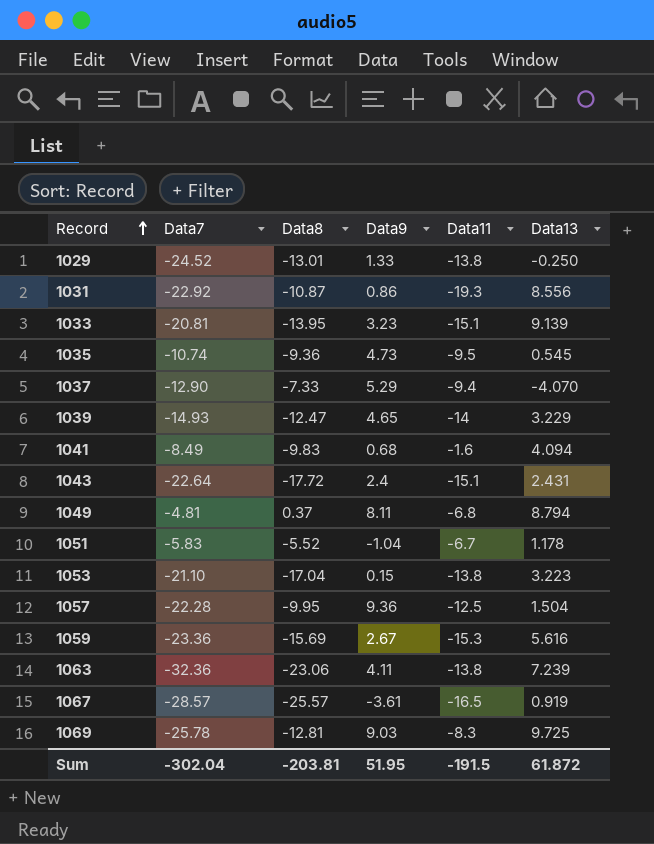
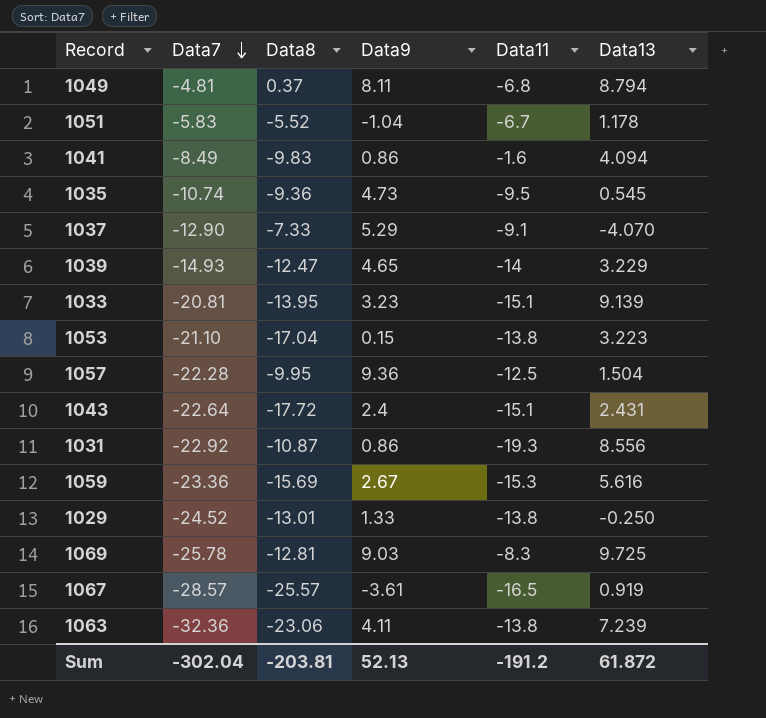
row order: Record ascending -> Data7 descending
1041 | Data9: 0.68 -> 0.86
1037 | Data11: -9.4 -> -9.1
Sum | Data9: 51.95 -> 52.13
Sum | Data11: -191.5 -> -191.2

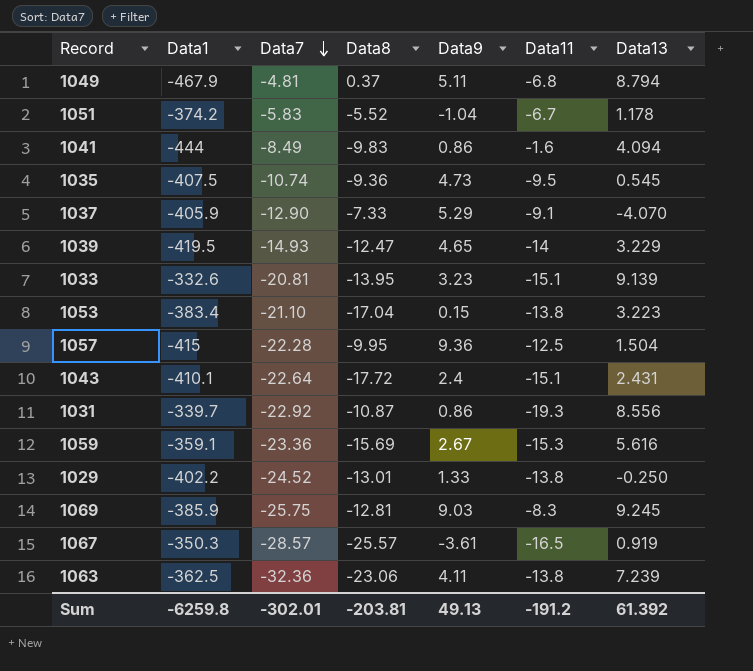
column Data1 | position: none -> 2
1049 | Data9: 8.11 -> 5.11
1069 | Data7: -25.78 -> -25.75
1069 | Data13: 9.725 -> 9.245
Sum | Data7: -302.04 -> -302.01
Sum | Data9: 52.13 -> 49.13
Sum | Data13: 61.872 -> 61.392

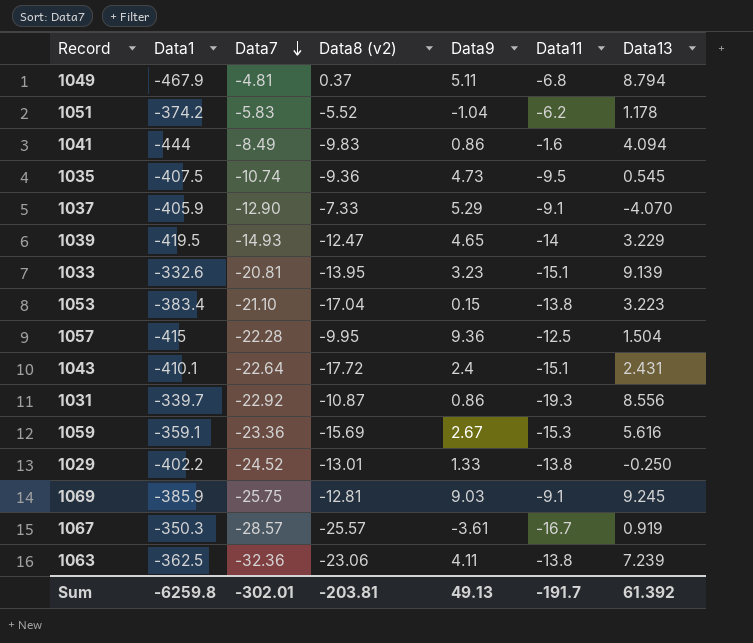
column name: Data8 -> Data8 (v2)
1051 | Data11: -6.7 -> -6.2
1069 | Data11: -8.3 -> -9.1
1067 | Data11: -16.5 -> -16.7
Sum | Data11: -191.2 -> -191.7

